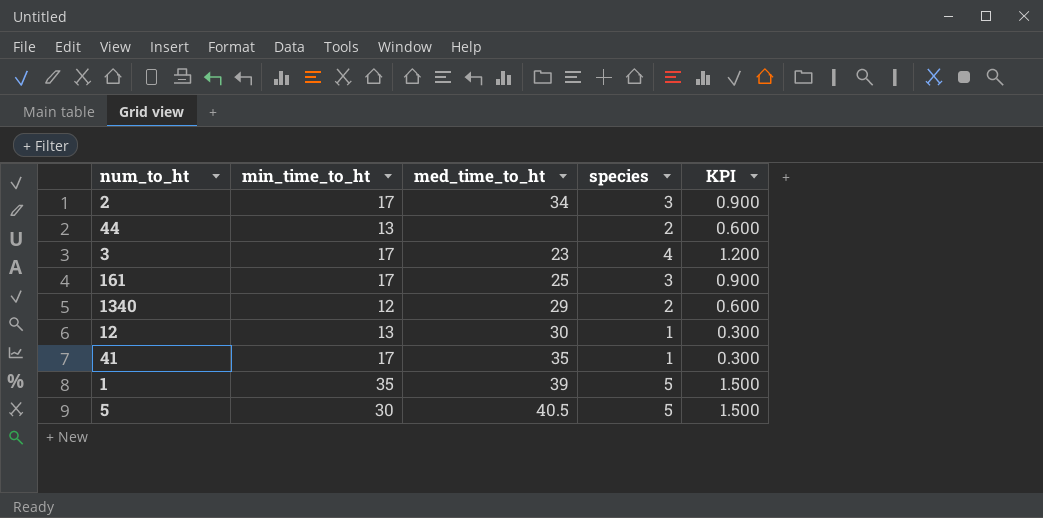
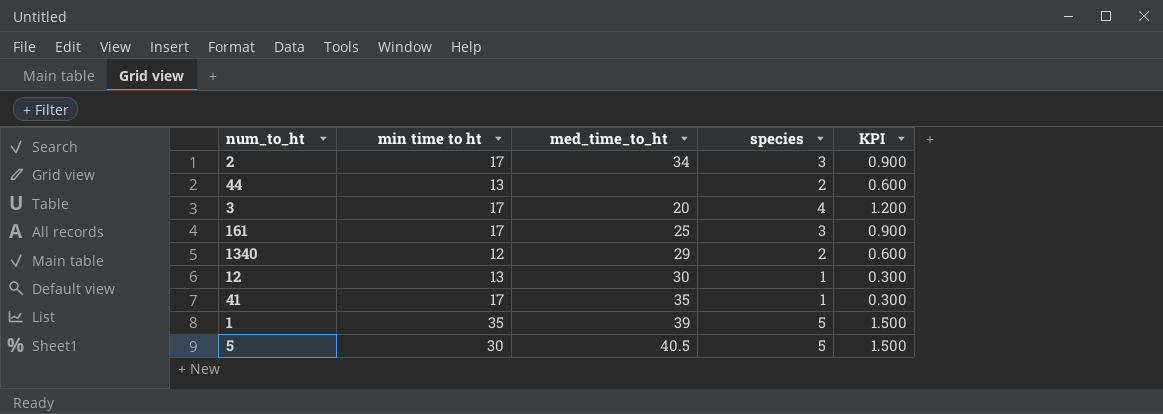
column name: min_time_to_ht -> min time to ht
3 | med_time_to_ht: 23 -> 20

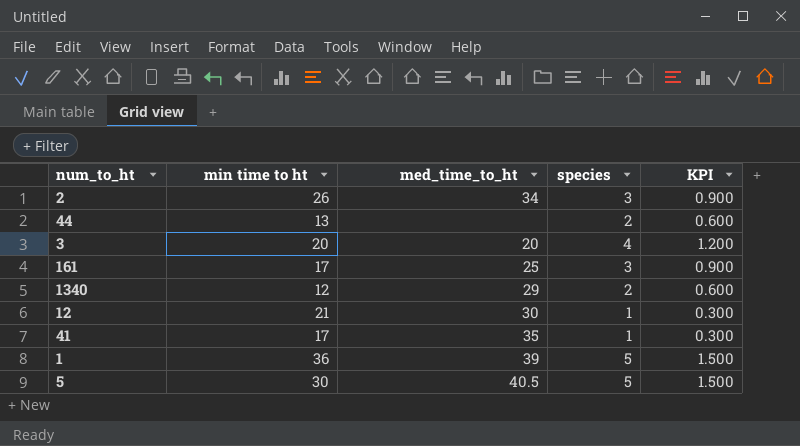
2 | min time to ht: 17 -> 26
3 | min time to ht: 17 -> 20
12 | min time to ht: 13 -> 21
1 | min time to ht: 35 -> 36

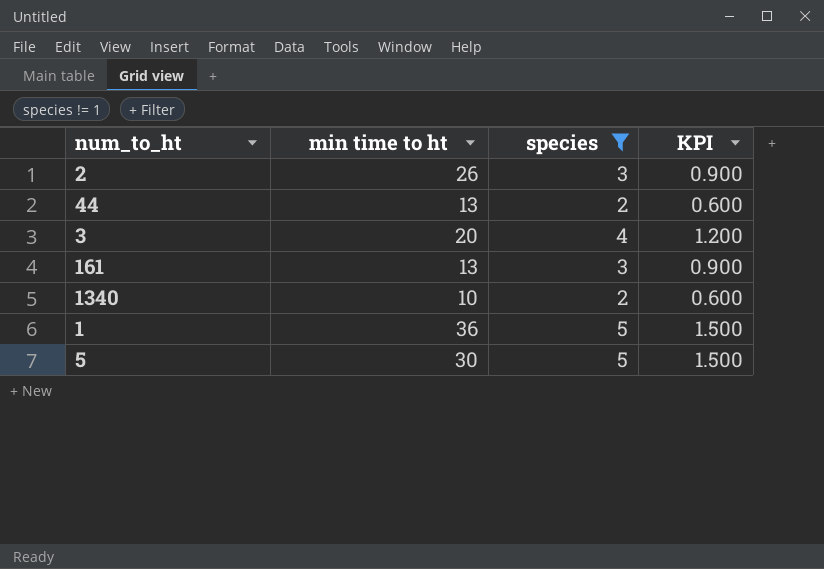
filter: none -> species != 1
column med_time_to_ht | position: 3 -> none
161 | min time to ht: 17 -> 13
1340 | min time to ht: 12 -> 10

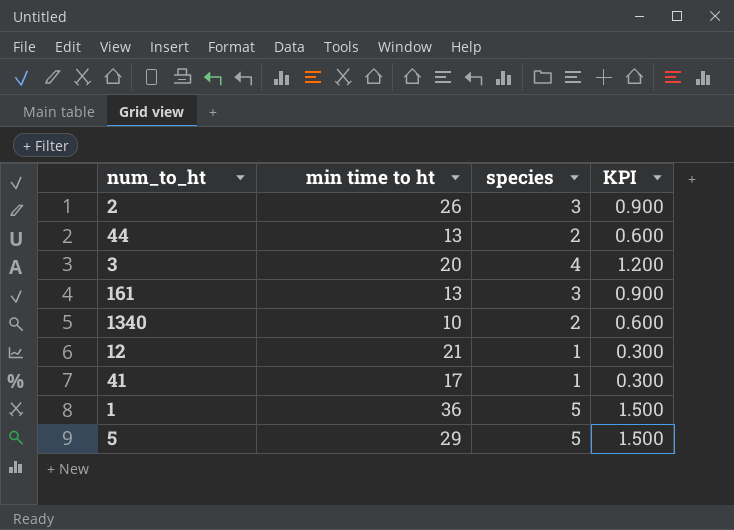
filter: species != 1 -> none
5 | min time to ht: 30 -> 29

